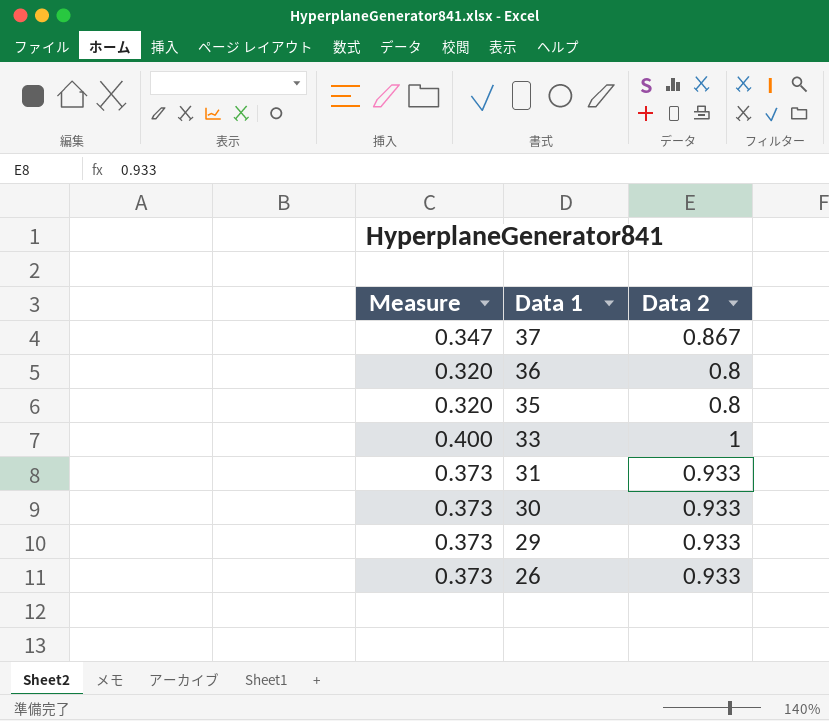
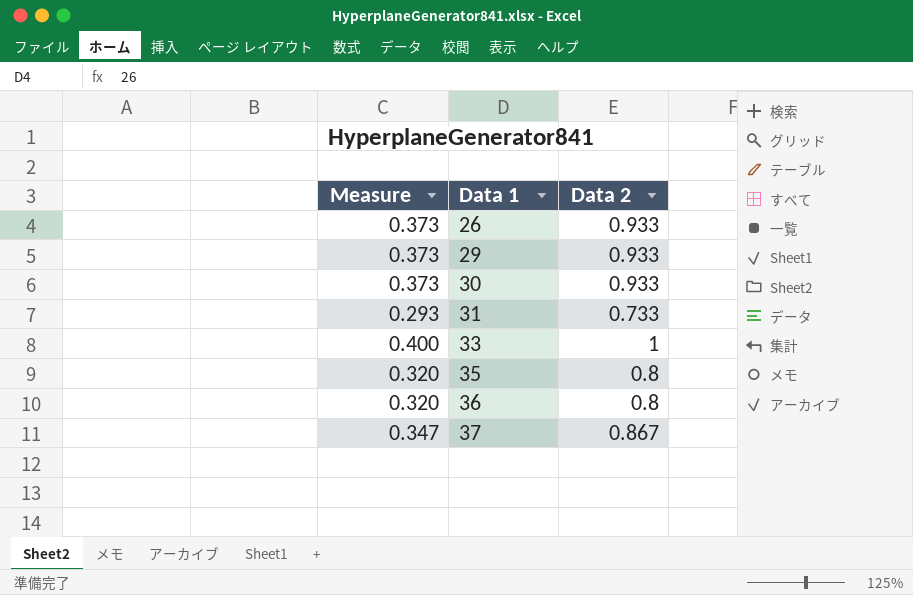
row order: Data 1 descending -> Data 1 ascending
31 | Measure: 0.373 -> 0.293
31 | Data 2: 0.933 -> 0.733

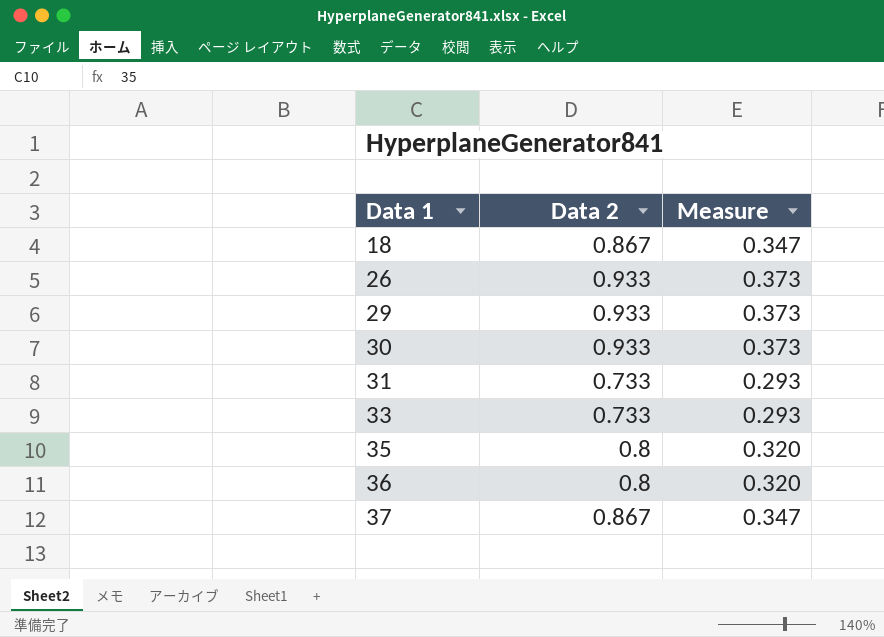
column Measure | position: 1 -> 3
row 18: none -> 0.867 | 0.347
33 | Data 2: 1 -> 0.733
33 | Measure: 0.400 -> 0.293

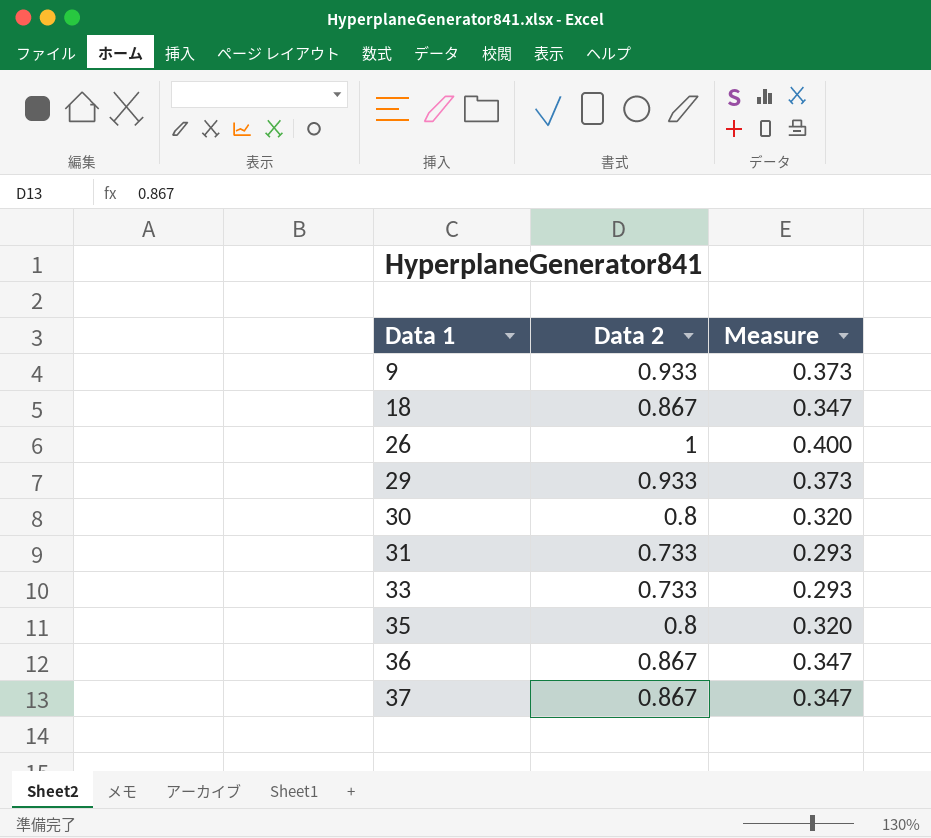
row 9: none -> 0.933 | 0.373
26 | Data 2: 0.933 -> 1
26 | Measure: 0.373 -> 0.400
30 | Data 2: 0.933 -> 0.8
30 | Measure: 0.373 -> 0.320
36 | Data 2: 0.8 -> 0.867
36 | Measure: 0.320 -> 0.347

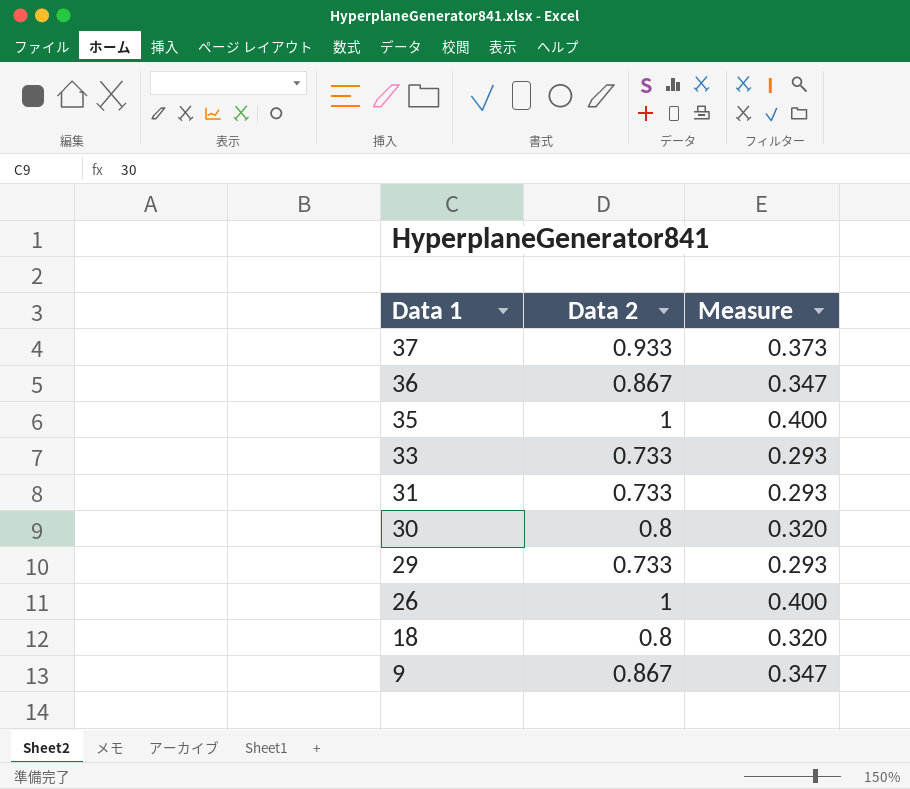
row order: Data 1 ascending -> Data 1 descending
37 | Data 2: 0.867 -> 0.933
37 | Measure: 0.347 -> 0.373
35 | Data 2: 0.8 -> 1
35 | Measure: 0.320 -> 0.400
29 | Data 2: 0.933 -> 0.733
29 | Measure: 0.373 -> 0.293
18 | Data 2: 0.867 -> 0.8
18 | Measure: 0.347 -> 0.320
9 | Data 2: 0.933 -> 0.867
9 | Measure: 0.373 -> 0.347

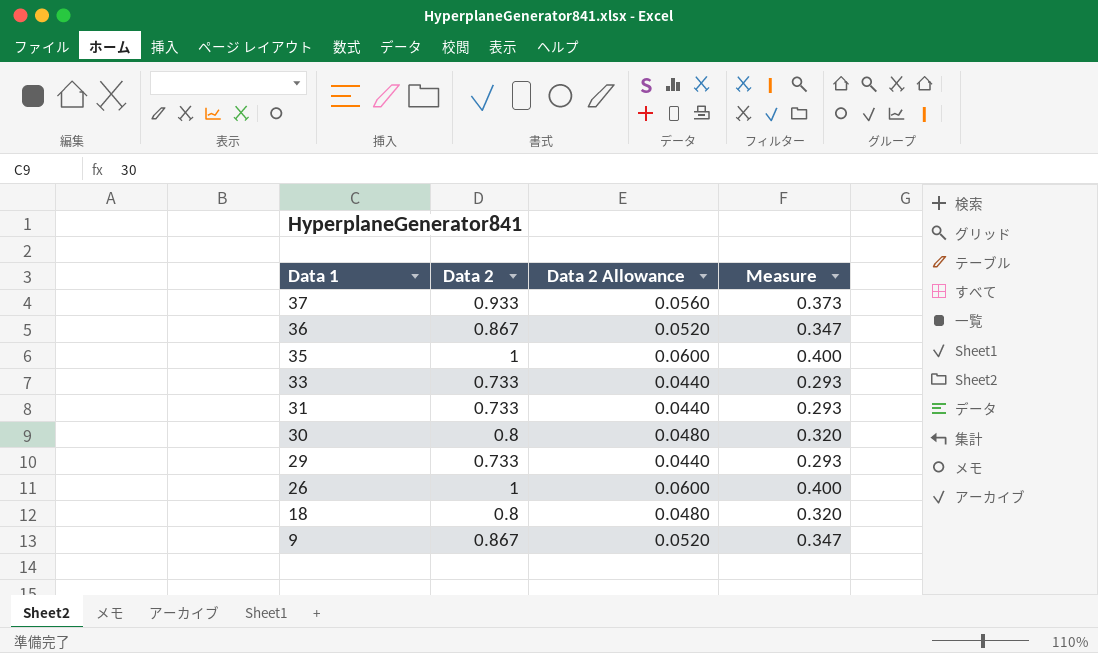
column Data 2 Allowance | formula: none -> [Data 2] * 0.06

